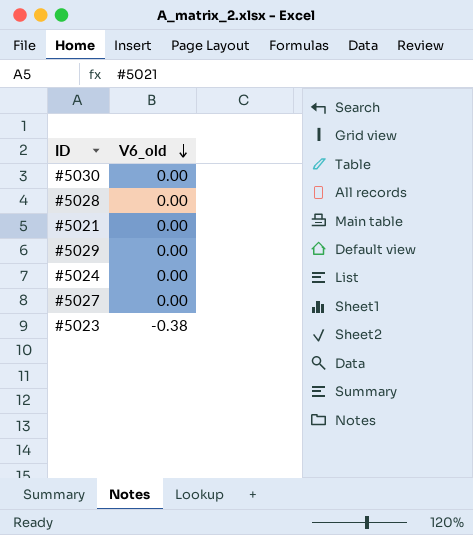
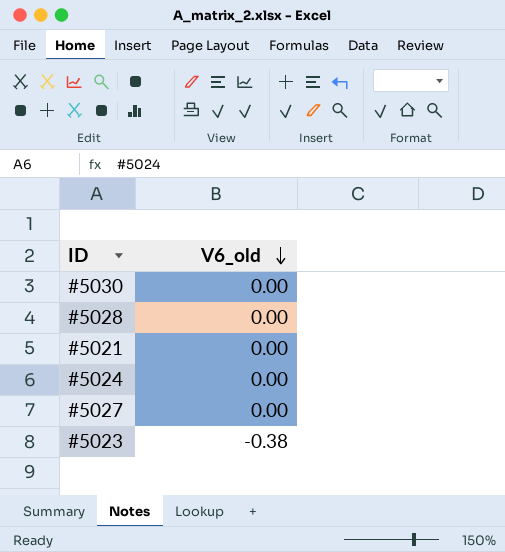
row #5029: 0.00 -> none

